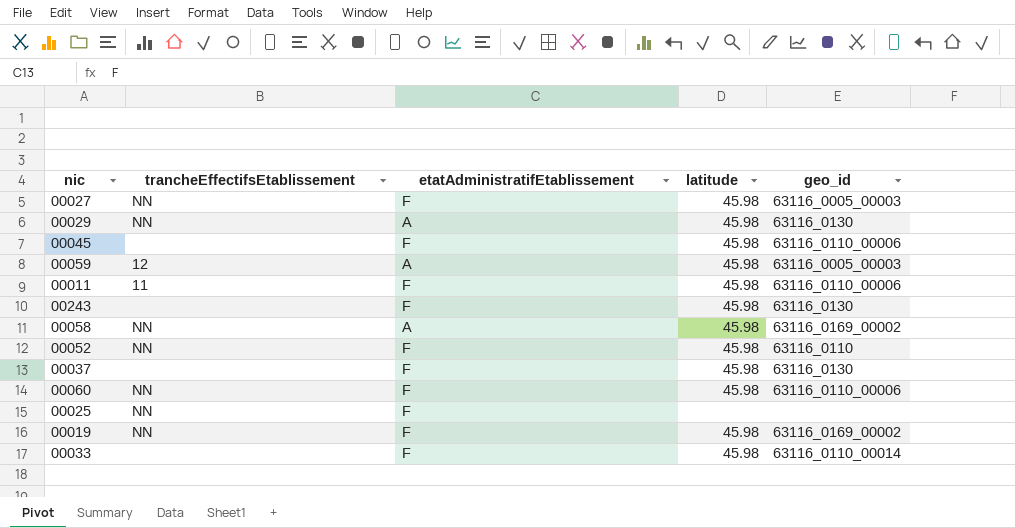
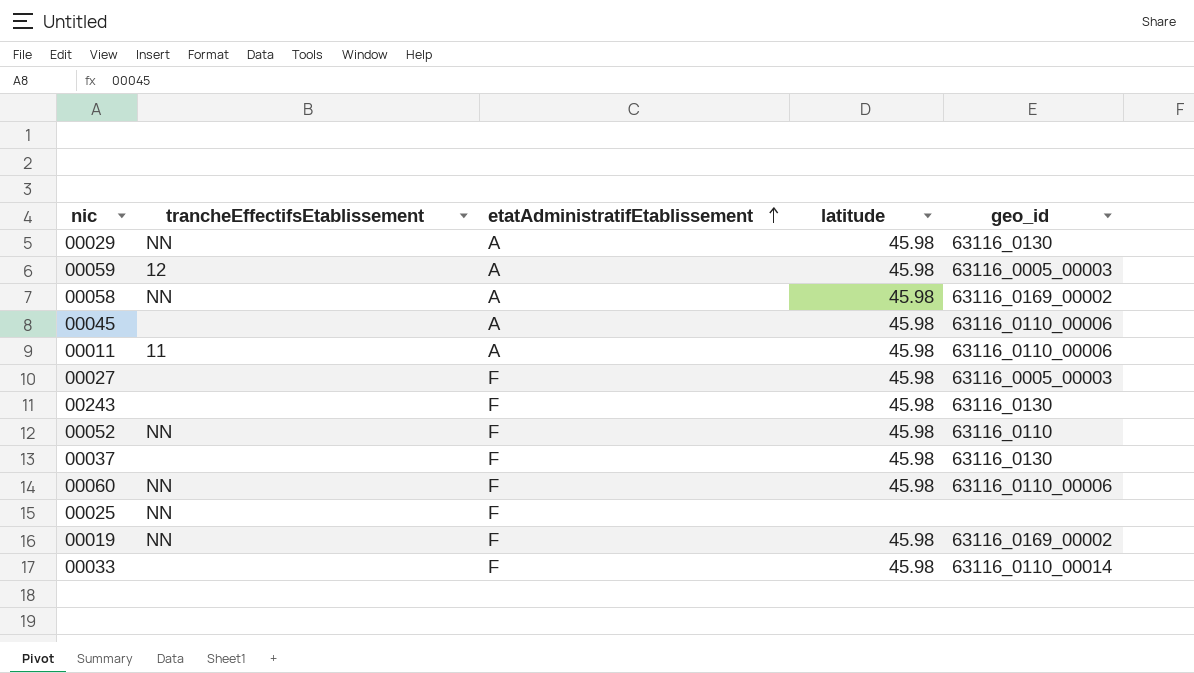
row order: none -> etatAdministratifEtablissement ascending
00045 | etatAdministratifEtablissement: F -> A
00011 | etatAdministratifEtablissement: F -> A
00027 | trancheEffectifsEtablissement: NN -> none

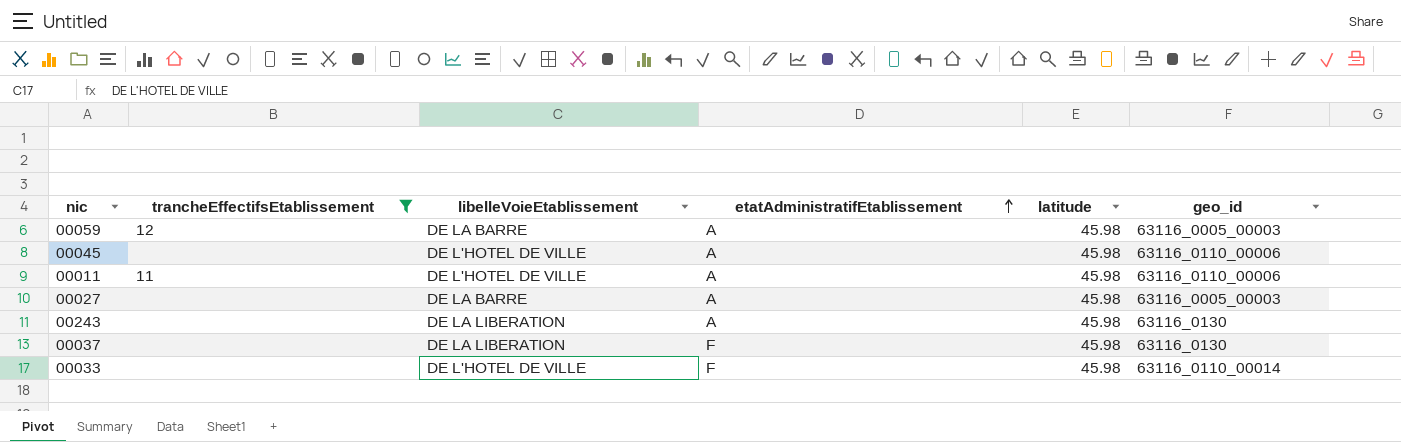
filter: none -> trancheEffectifsEtablissement != NN
column libelleVoieEtablissement | position: none -> 3
00027 | etatAdministratifEtablissement: F -> A
00243 | etatAdministratifEtablissement: F -> A

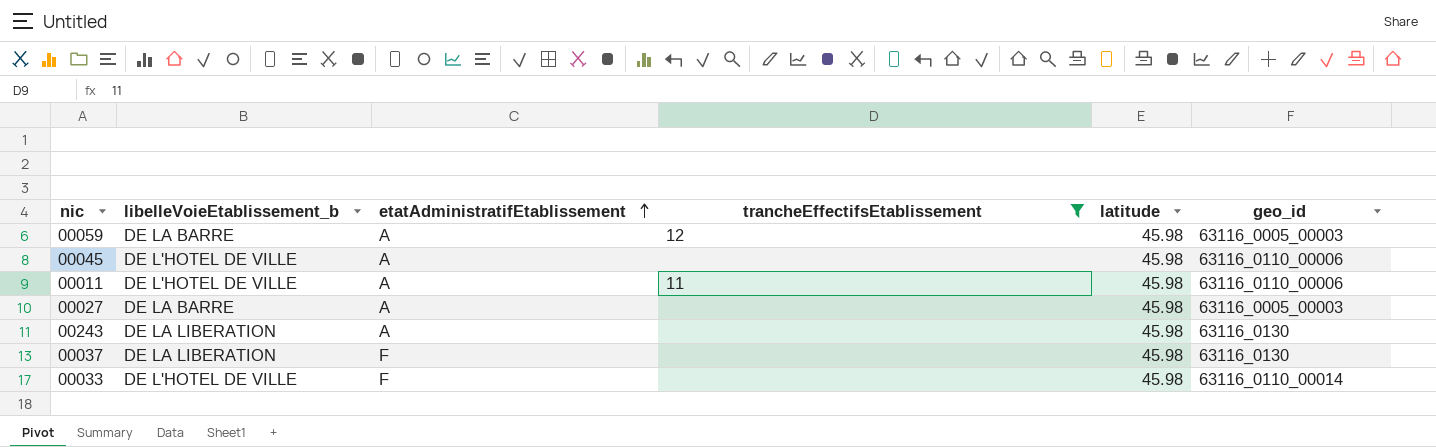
column name: libelleVoieEtablissement -> libelleVoieEtablissement_b
column trancheEffectifsEtablissement | position: 2 -> 4

